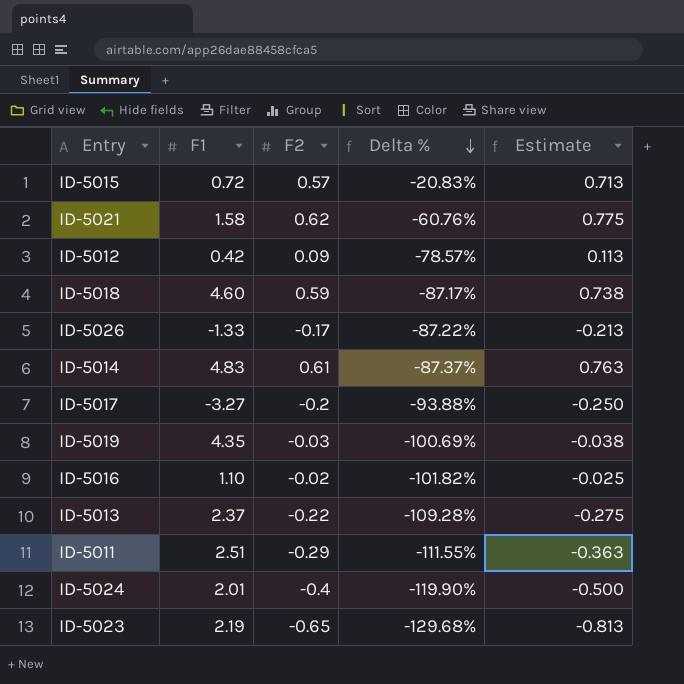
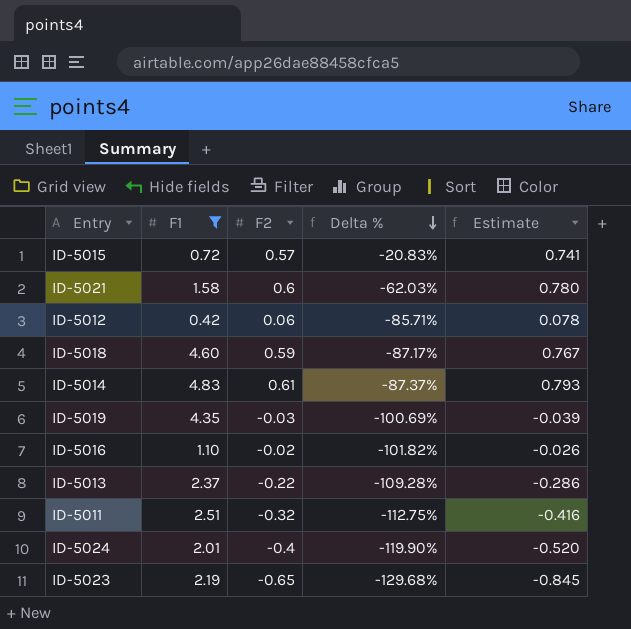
filter: none -> F1 >= 0.42
column Estimate | formula: [F2] * 1.25 -> [F2] * 1.3
ID-5021 | F2: 0.62 -> 0.6
ID-5021 | Delta %: -60.76% -> -62.03%
ID-5012 | F2: 0.09 -> 0.06
ID-5012 | Delta %: -78.57% -> -85.71%
ID-5011 | F2: -0.29 -> -0.32
ID-5011 | Delta %: -111.55% -> -112.75%

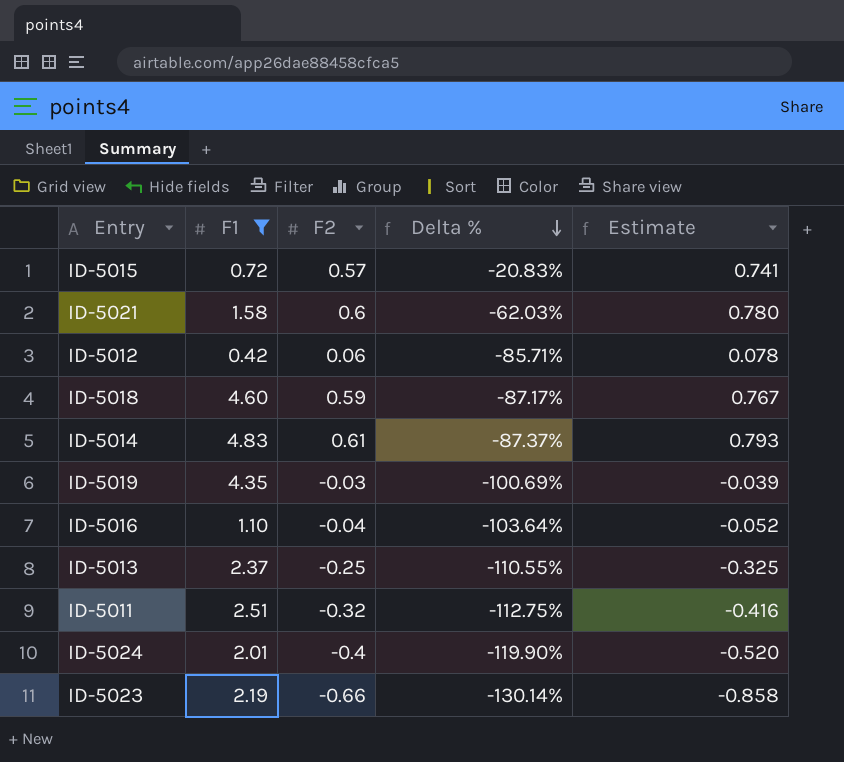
ID-5016 | F2: -0.02 -> -0.04
ID-5016 | Delta %: -101.82% -> -103.64%
ID-5016 | Estimate: -0.026 -> -0.052
ID-5013 | F2: -0.22 -> -0.25
ID-5013 | Delta %: -109.28% -> -110.55%
ID-5013 | Estimate: -0.286 -> -0.325
ID-5023 | F2: -0.65 -> -0.66
ID-5023 | Delta %: -129.68% -> -130.14%
ID-5023 | Estimate: -0.845 -> -0.858

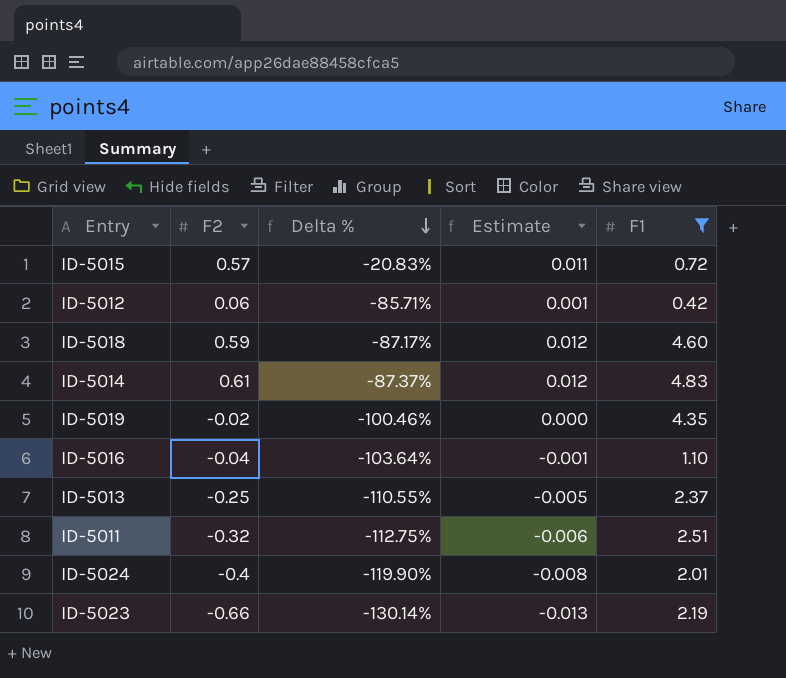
column Estimate | formula: [F2] * 1.3 -> [F2] * 0.02
column F1 | position: 2 -> 5
row ID-5021: 1.58 | 0.6 | -62.03% | 0.780 -> none
ID-5019 | F2: -0.03 -> -0.02
ID-5019 | Delta %: -100.69% -> -100.46%

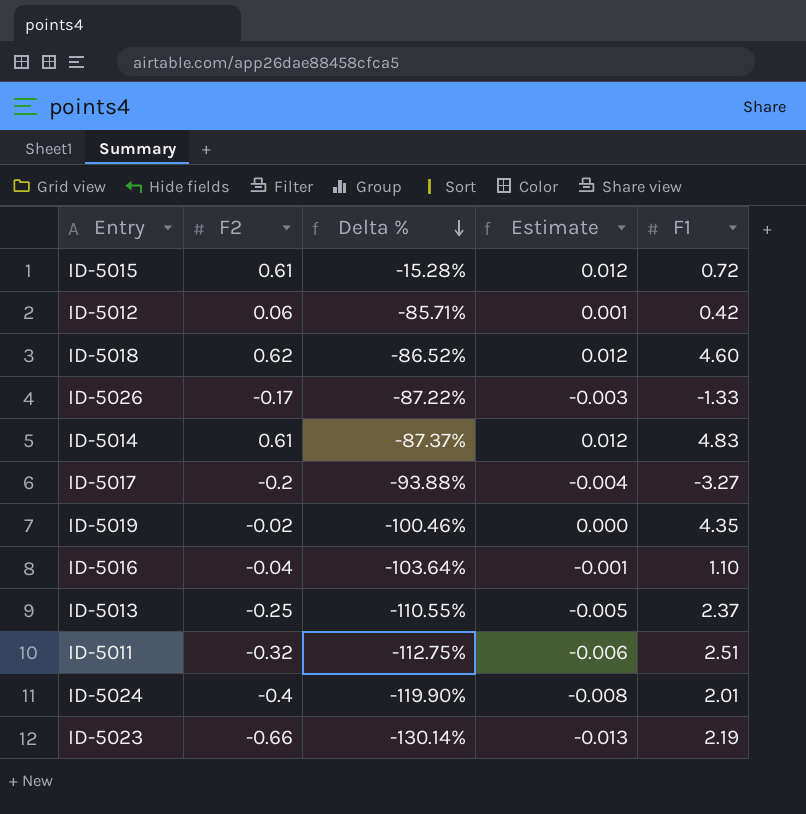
filter: F1 >= 0.42 -> none
ID-5015 | F2: 0.57 -> 0.61
ID-5015 | Delta %: -20.83% -> -15.28%
ID-5015 | Estimate: 0.011 -> 0.012
ID-5018 | F2: 0.59 -> 0.62
ID-5018 | Delta %: -87.17% -> -86.52%

